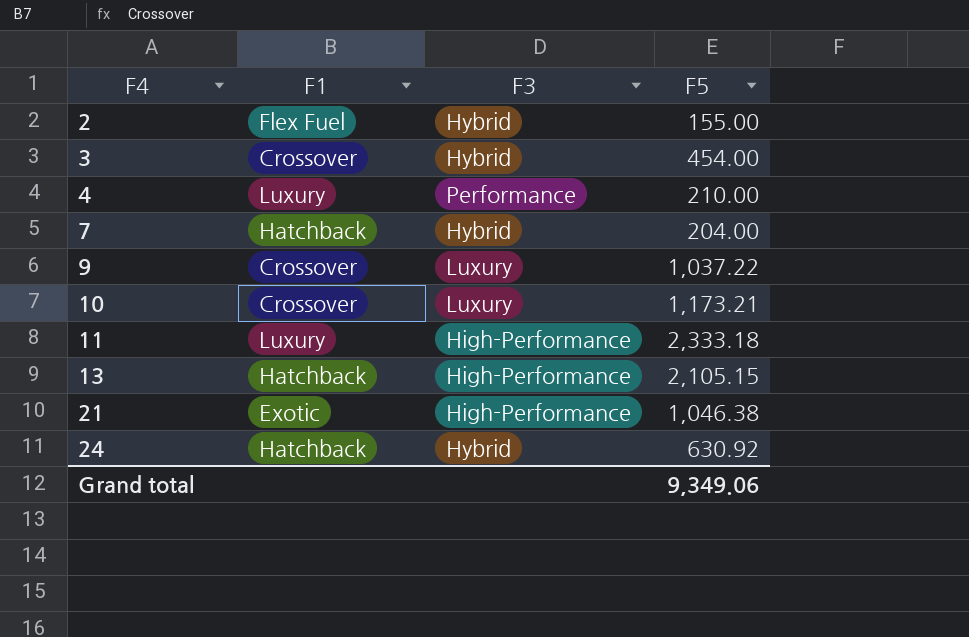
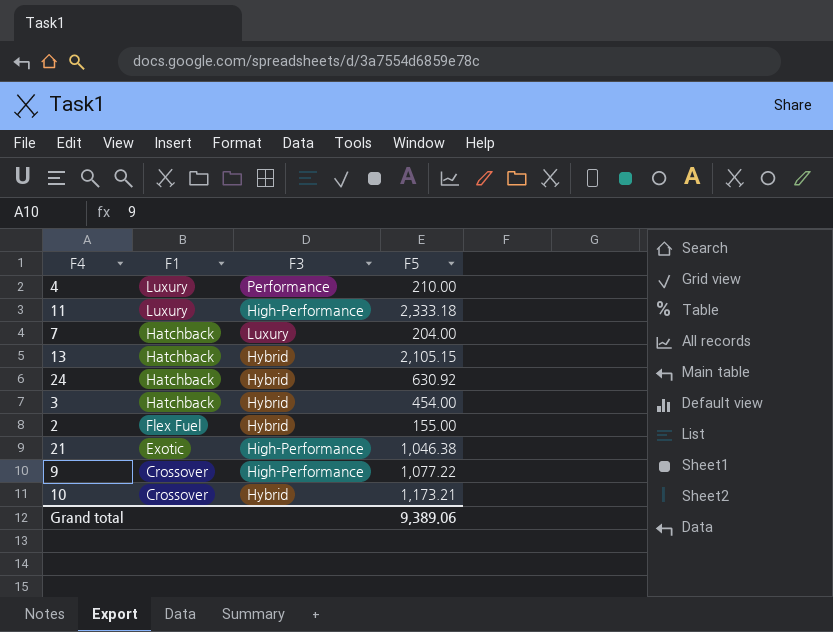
row order: F4 ascending -> F1 descending
7 | F3: Hybrid -> Luxury
13 | F3: High-Performance -> Hybrid
3 | F1: Crossover -> Hatchback
9 | F3: Luxury -> High-Performance
9 | F5: 1,037.22 -> 1,077.22
10 | F3: Luxury -> Hybrid
Grand total | F5: 9,349.06 -> 9,389.06

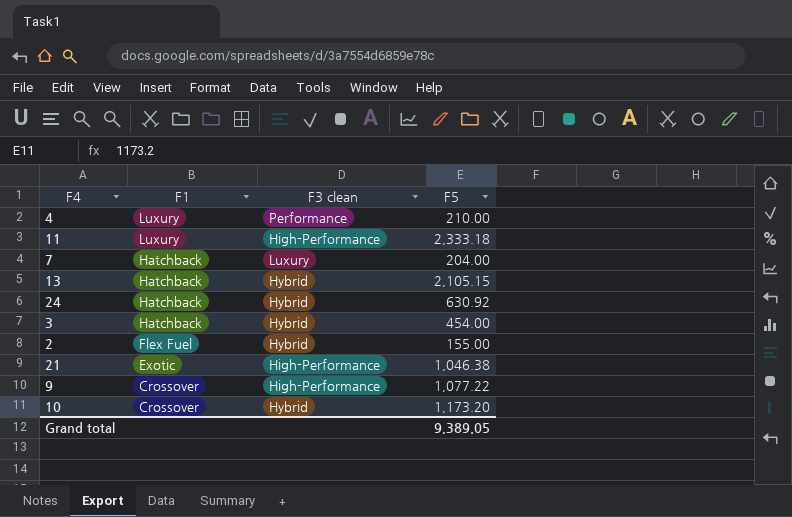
column name: F3 -> F3 clean
10 | F5: 1,173.21 -> 1,173.20
Grand total | F5: 9,389.06 -> 9,389.05

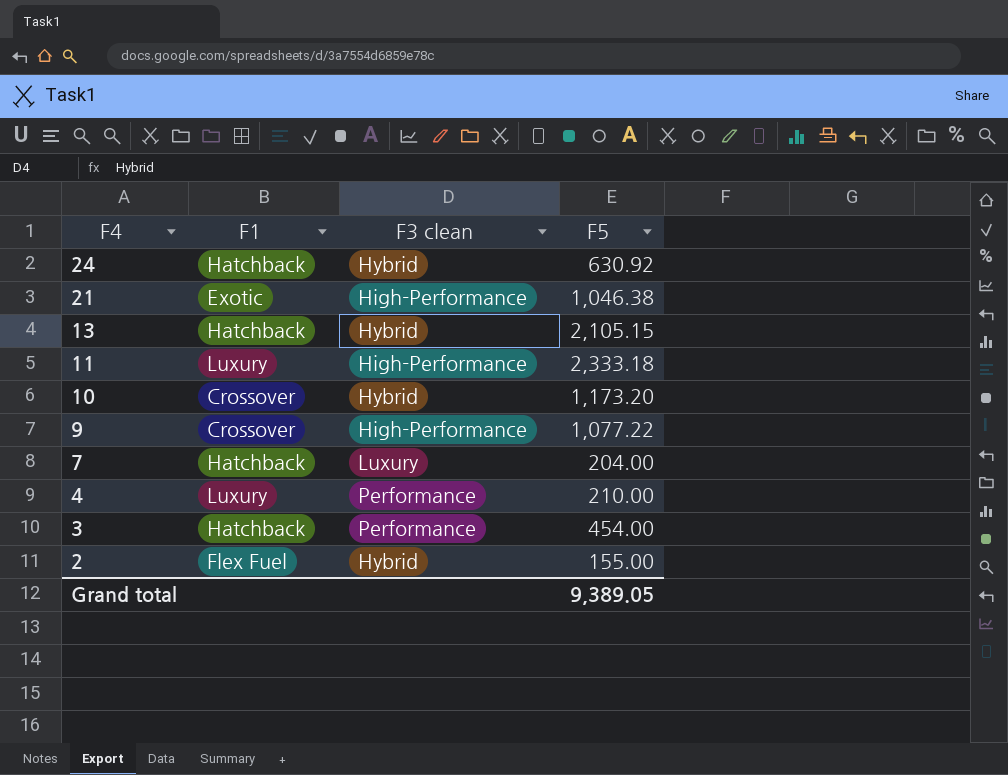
row order: F1 descending -> F4 descending
3 | F3 clean: Hybrid -> Performance

